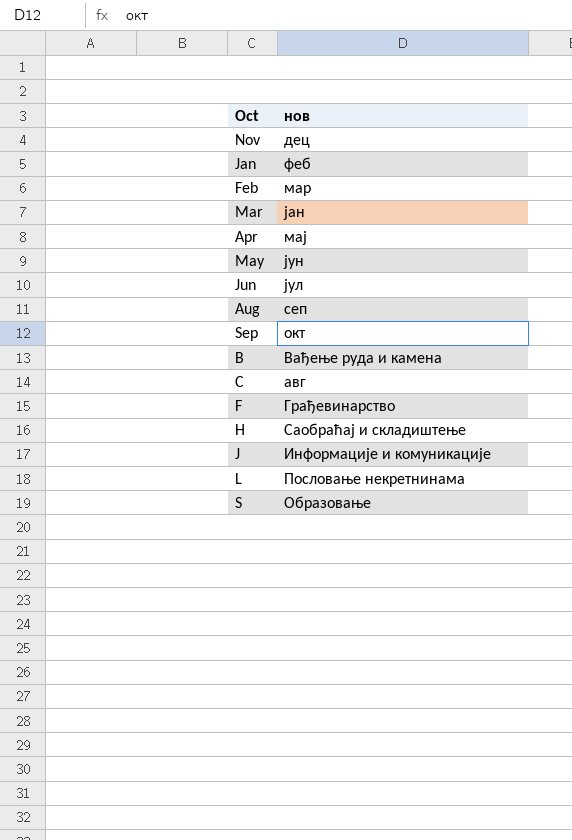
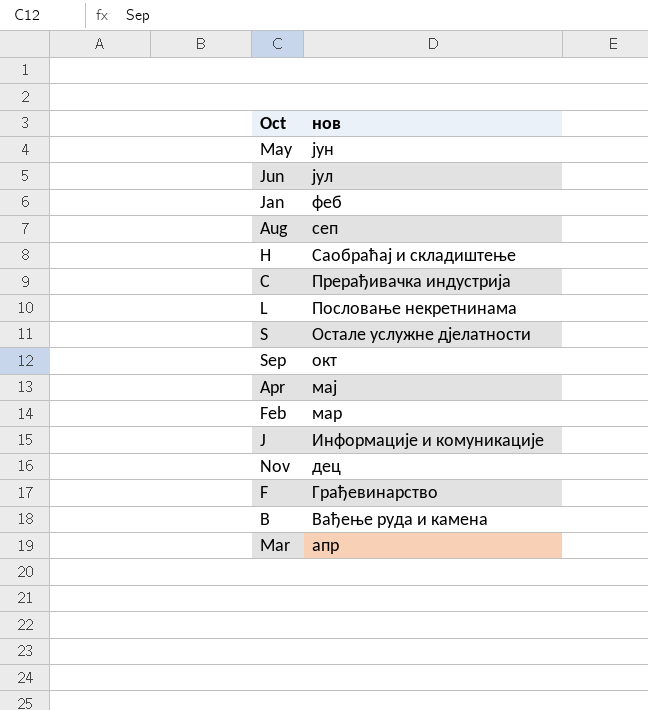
row order: none -> нов descending
C | нов: авг -> Прерађивачка индустрија
S | нов: Образовање -> Остале услужне дјелатности
Mar | нов: јан -> апр

